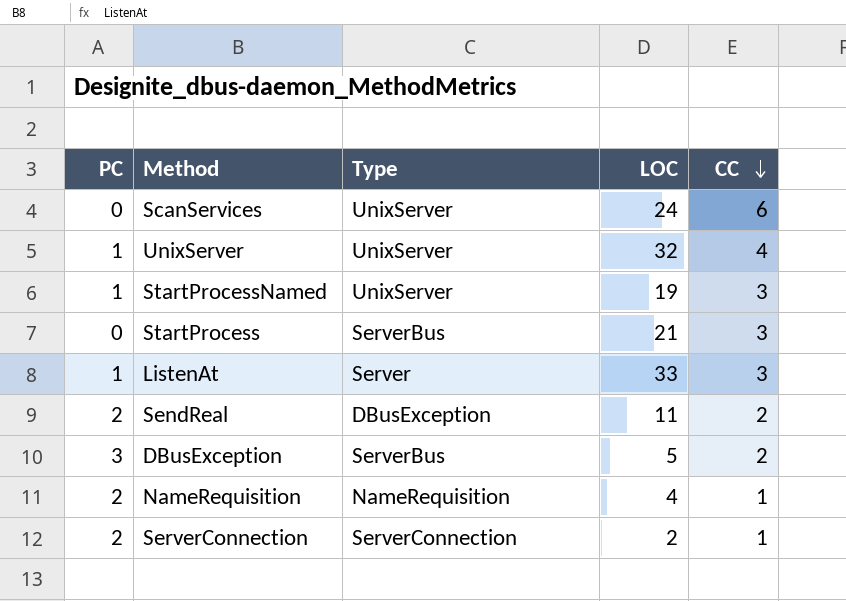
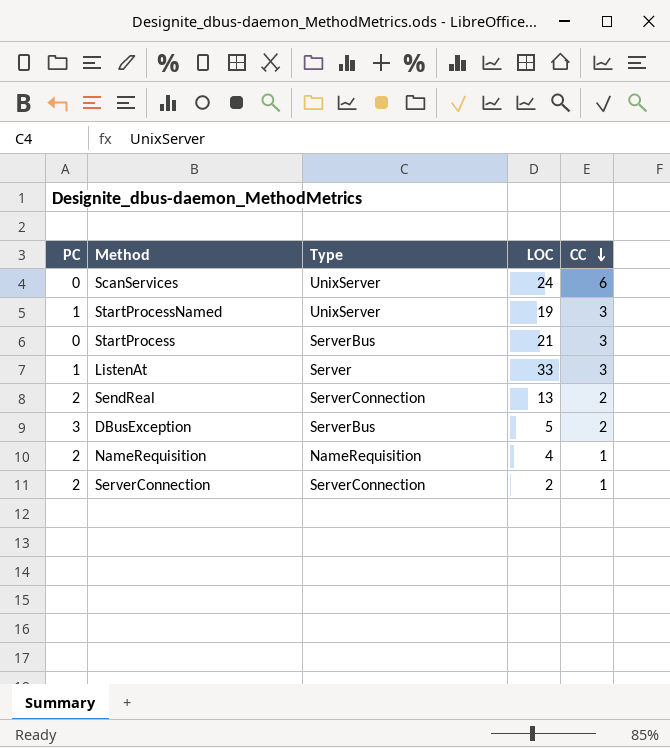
row UnixServer: 1 | UnixServer | 32 | 4 -> none
SendReal | Type: DBusException -> ServerConnection
SendReal | LOC: 11 -> 13

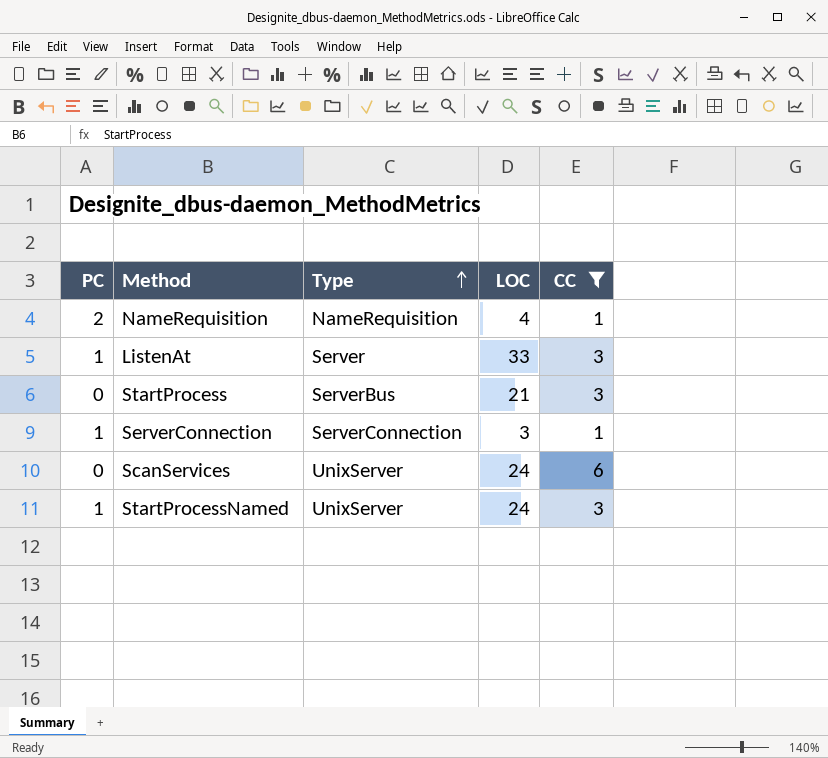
filter: none -> CC != 2
row order: CC descending -> Type ascending
ServerConnection | PC: 2 -> 1
ServerConnection | LOC: 2 -> 3
StartProcessNamed | LOC: 19 -> 24

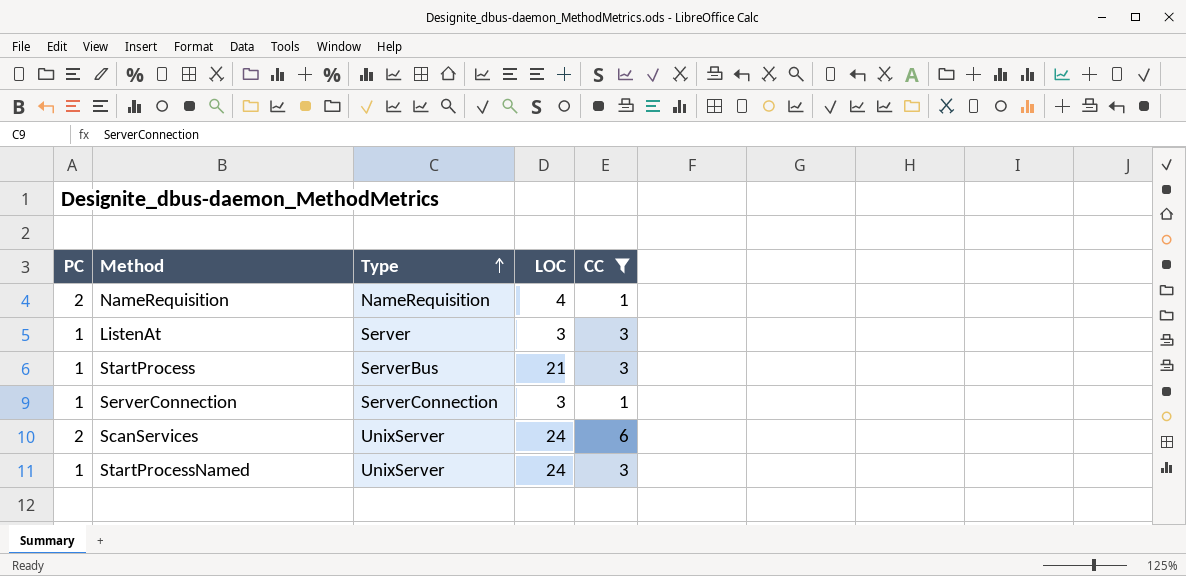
ListenAt | LOC: 33 -> 3
StartProcess | PC: 0 -> 1
ScanServices | PC: 0 -> 2

